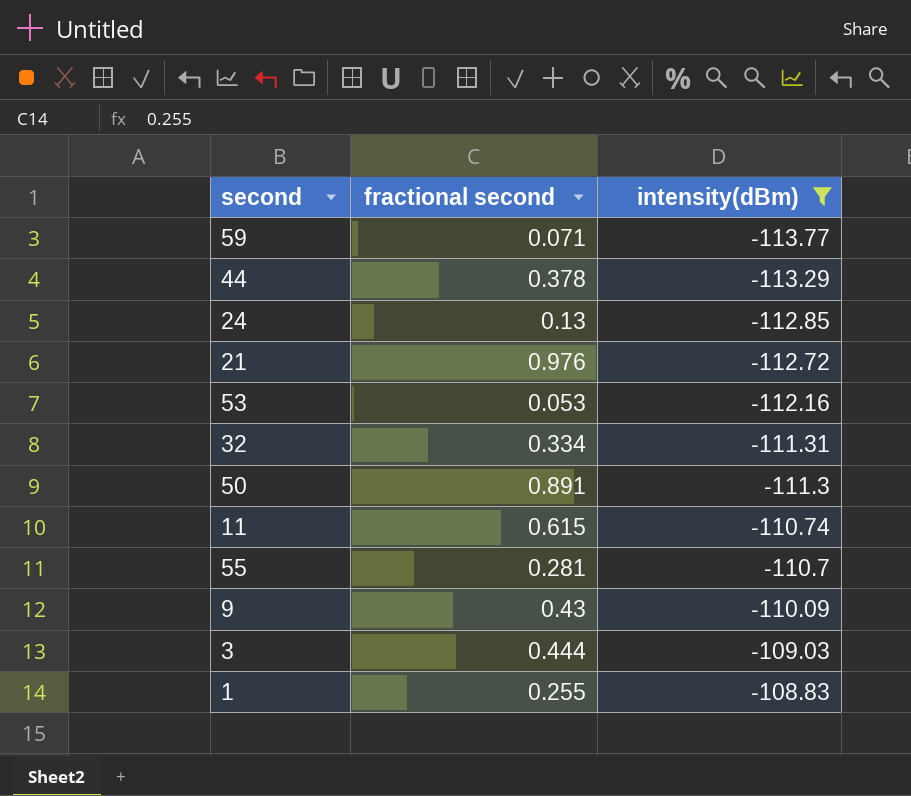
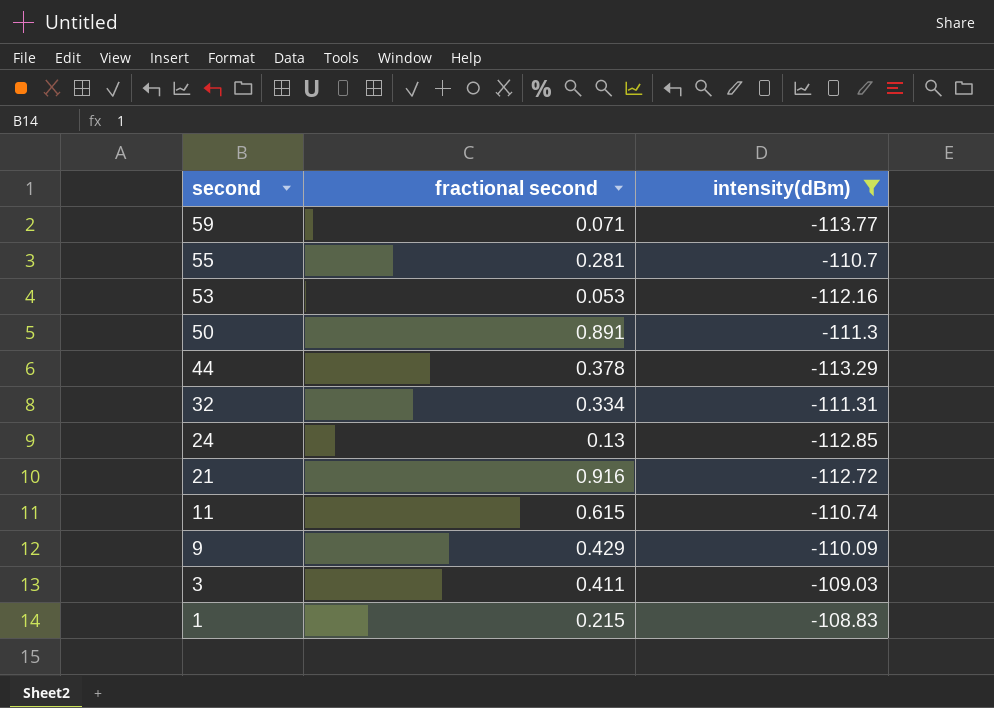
row order: intensity(dBm) ascending -> second descending
21 | fractional second: 0.976 -> 0.916
9 | fractional second: 0.43 -> 0.429
3 | fractional second: 0.444 -> 0.411
1 | fractional second: 0.255 -> 0.215

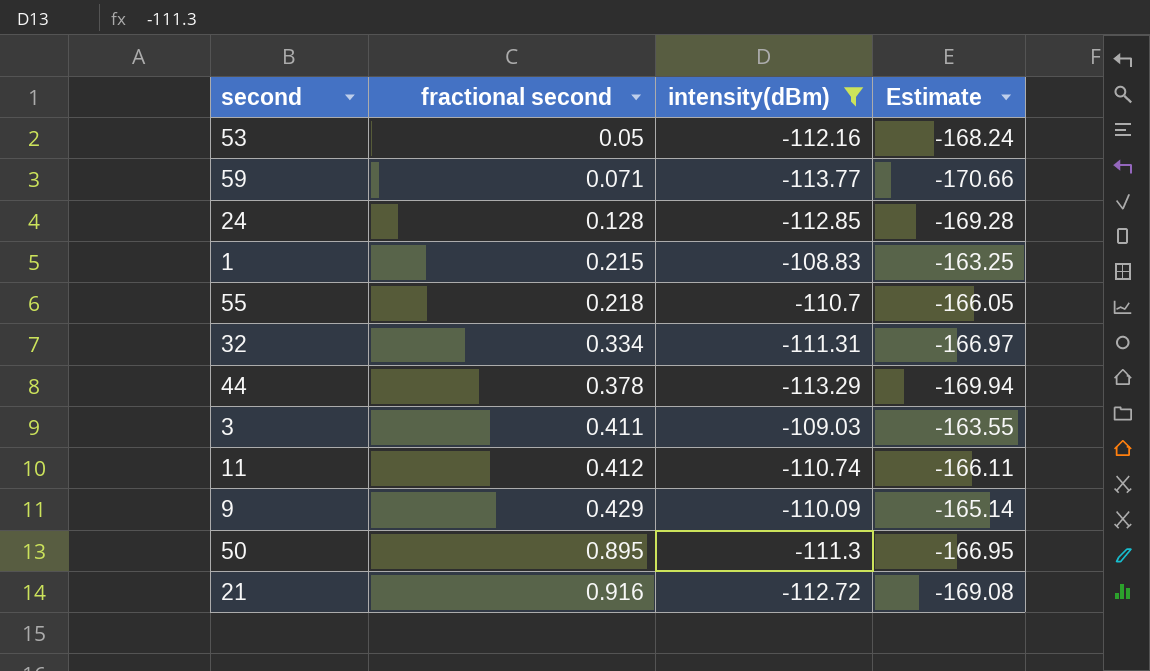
row order: second descending -> fractional second ascending
column Estimate | formula: none -> [intensity(dBm)] * 1.5
53 | fractional second: 0.053 -> 0.05
24 | fractional second: 0.13 -> 0.128
55 | fractional second: 0.281 -> 0.218
11 | fractional second: 0.615 -> 0.412
50 | fractional second: 0.891 -> 0.895

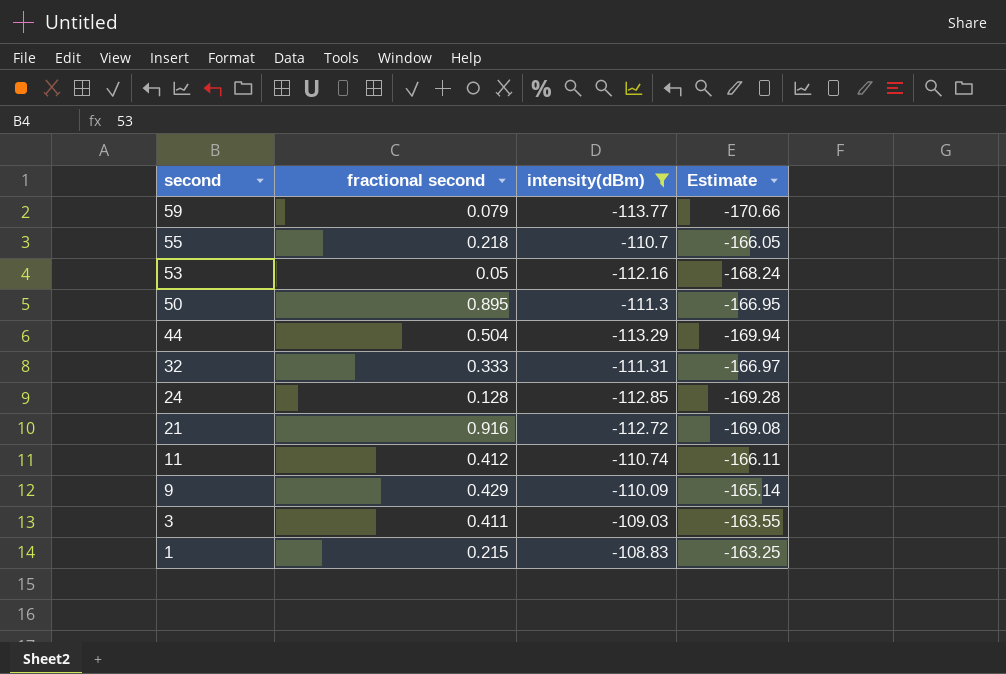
row order: fractional second ascending -> second descending
59 | fractional second: 0.071 -> 0.079
44 | fractional second: 0.378 -> 0.504
32 | fractional second: 0.334 -> 0.333

